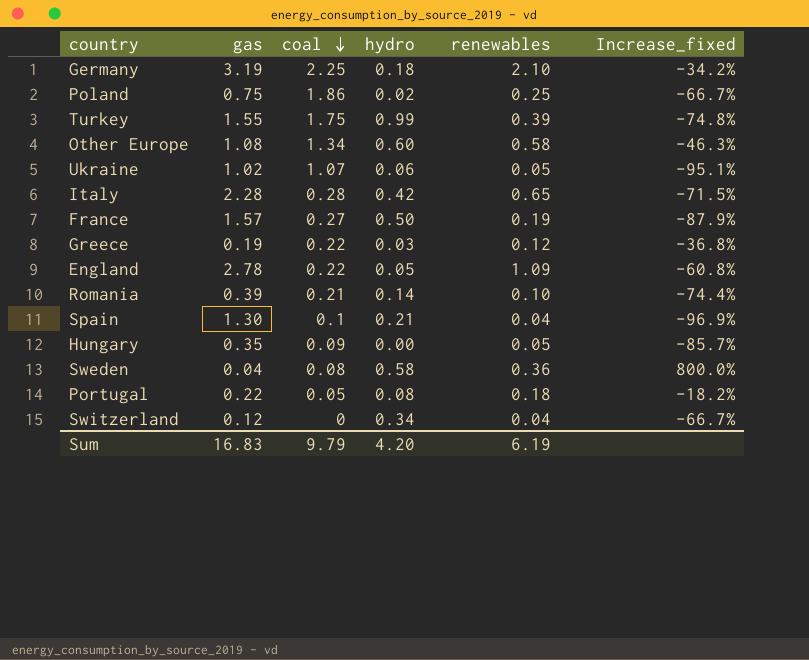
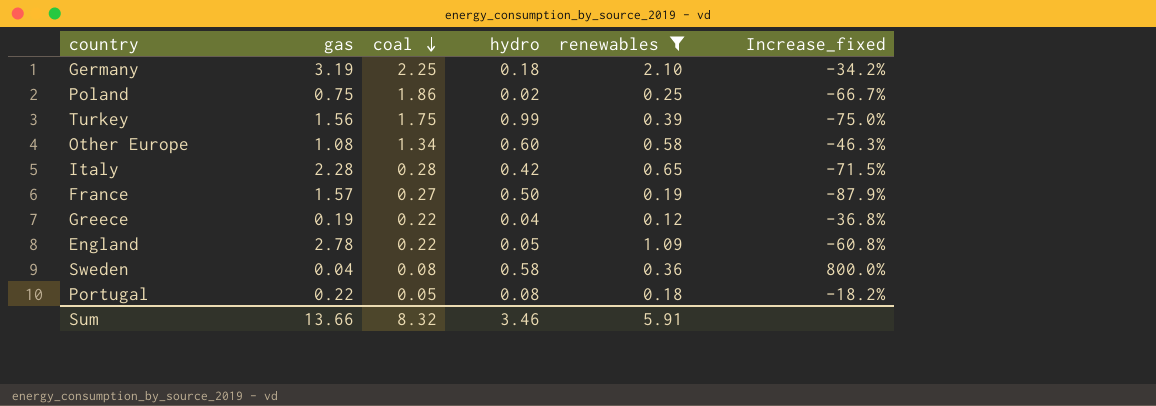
filter: none -> renewables >= 0.12
Turkey | gas: 1.55 -> 1.56
Turkey | Increase_fixed: -74.8% -> -75.0%
Greece | hydro: 0.03 -> 0.04
Sum | gas: 16.83 -> 13.66
Sum | coal: 9.79 -> 8.32
Sum | hydro: 4.20 -> 3.46
Sum | renewables: 6.19 -> 5.91

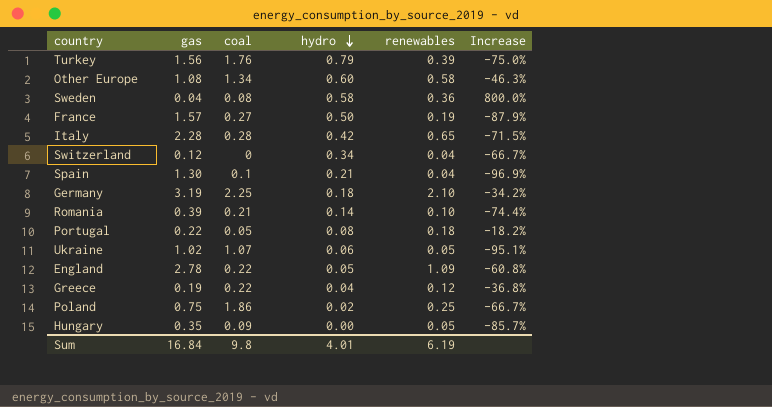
filter: renewables >= 0.12 -> none
row order: coal descending -> hydro descending
column name: Increase_fixed -> Increase
Turkey | coal: 1.75 -> 1.76
Turkey | hydro: 0.99 -> 0.79
Sum | gas: 13.66 -> 16.84
Sum | coal: 8.32 -> 9.8
Sum | hydro: 3.46 -> 4.01
Sum | renewables: 5.91 -> 6.19

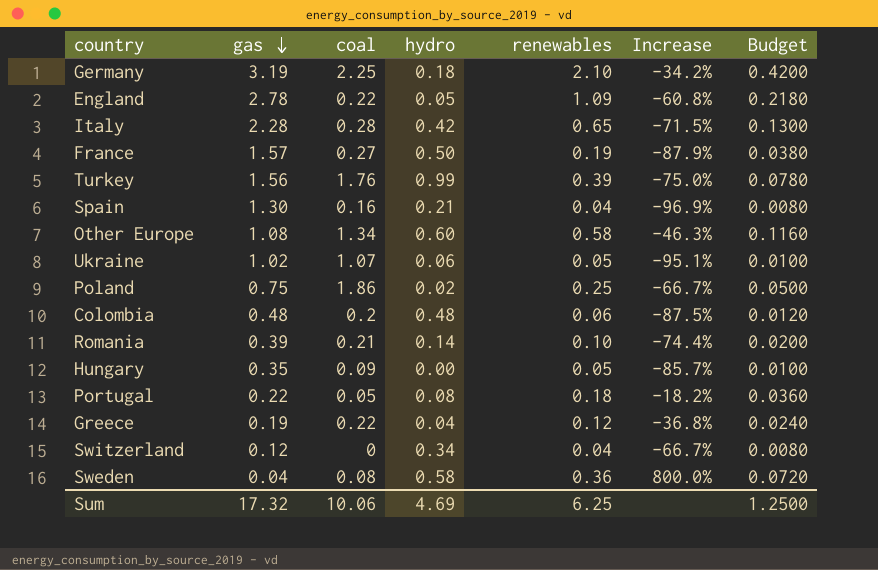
row order: hydro descending -> gas descending
column Budget | formula: none -> [renewables] * 0.2
Turkey | hydro: 0.79 -> 0.99
Spain | coal: 0.1 -> 0.16
row Colombia: none -> 0.48 | 0.2 | 0.48 | 0.06 | -87.5% | 0.0120
Sum | gas: 16.84 -> 17.32
Sum | coal: 9.8 -> 10.06
Sum | hydro: 4.01 -> 4.69
Sum | renewables: 6.19 -> 6.25

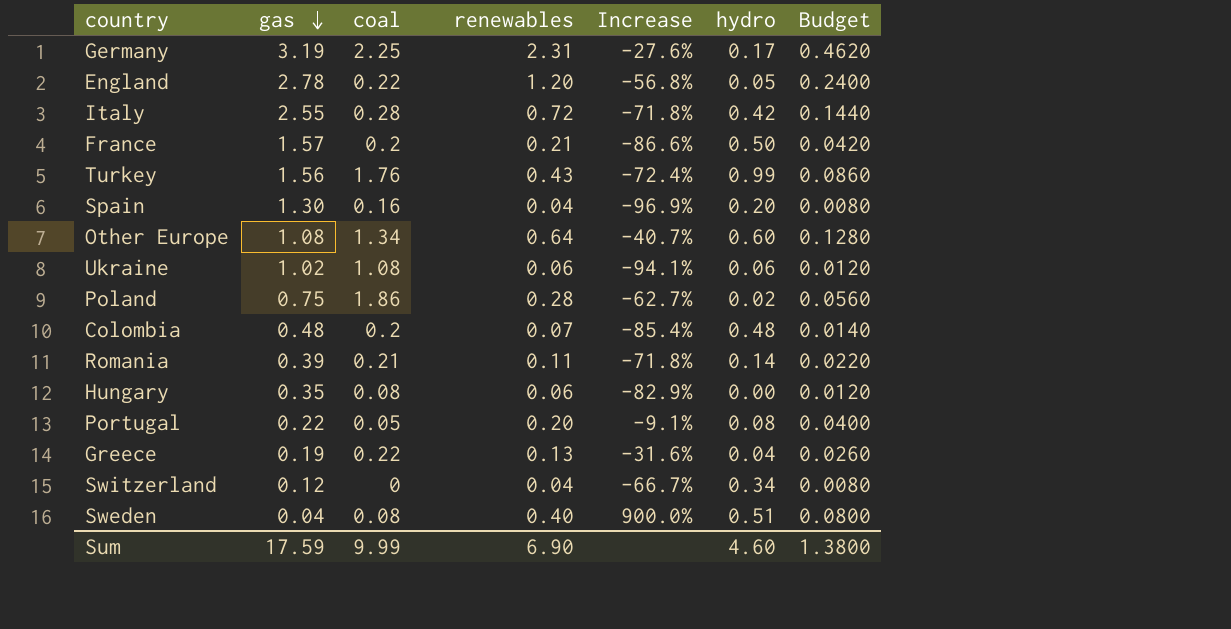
column hydro | position: 4 -> 6
Germany | renewables: 2.10 -> 2.31
Germany | Increase: -34.2% -> -27.6%
Germany | hydro: 0.18 -> 0.17
Germany | Budget: 0.4200 -> 0.4620
England | renewables: 1.09 -> 1.20
England | Increase: -60.8% -> -56.8%
England | Budget: 0.2180 -> 0.2400
Italy | gas: 2.28 -> 2.55
Italy | renewables: 0.65 -> 0.72
Italy | Increase: -71.5% -> -71.8%
Italy | Budget: 0.1300 -> 0.1440
France | coal: 0.27 -> 0.2
France | renewables: 0.19 -> 0.21
France | Increase: -87.9% -> -86.6%
France | Budget: 0.0380 -> 0.0420
Turkey | renewables: 0.39 -> 0.43
Turkey | Increase: -75.0% -> -72.4%
Turkey | Budget: 0.0780 -> 0.0860
Spain | hydro: 0.21 -> 0.20
Other Europe | renewables: 0.58 -> 0.64
Other Europe | Increase: -46.3% -> -40.7%
Other Europe | Budget: 0.1160 -> 0.1280
Ukraine | coal: 1.07 -> 1.08
Ukraine | renewables: 0.05 -> 0.06
Ukraine | Increase: -95.1% -> -94.1%
Ukraine | Budget: 0.0100 -> 0.0120
Poland | renewables: 0.25 -> 0.28
Poland | Increase: -66.7% -> -62.7%
Poland | Budget: 0.0500 -> 0.0560
Colombia | renewables: 0.06 -> 0.07
Colombia | Increase: -87.5% -> -85.4%
Colombia | Budget: 0.0120 -> 0.0140
Romania | renewables: 0.10 -> 0.11
Romania | Increase: -74.4% -> -71.8%
Romania | Budget: 0.0200 -> 0.0220
Hungary | coal: 0.09 -> 0.08
Hungary | renewables: 0.05 -> 0.06
Hungary | Increase: -85.7% -> -82.9%
Hungary | Budget: 0.0100 -> 0.0120
Portugal | renewables: 0.18 -> 0.20
Portugal | Increase: -18.2% -> -9.1%
Portugal | Budget: 0.0360 -> 0.0400
Greece | renewables: 0.12 -> 0.13
Greece | Increase: -36.8% -> -31.6%
Greece | Budget: 0.0240 -> 0.0260
Sweden | renewables: 0.36 -> 0.40
Sweden | Increase: 800.0% -> 900.0%
Sweden | hydro: 0.58 -> 0.51
Sweden | Budget: 0.0720 -> 0.0800
Sum | gas: 17.32 -> 17.59
Sum | coal: 10.06 -> 9.99
Sum | renewables: 6.25 -> 6.90
Sum | hydro: 4.69 -> 4.60
Sum | Budget: 1.2500 -> 1.3800

